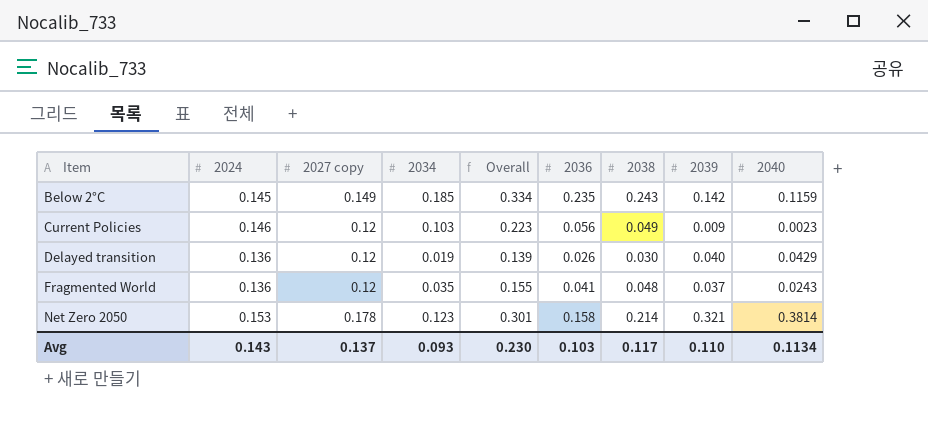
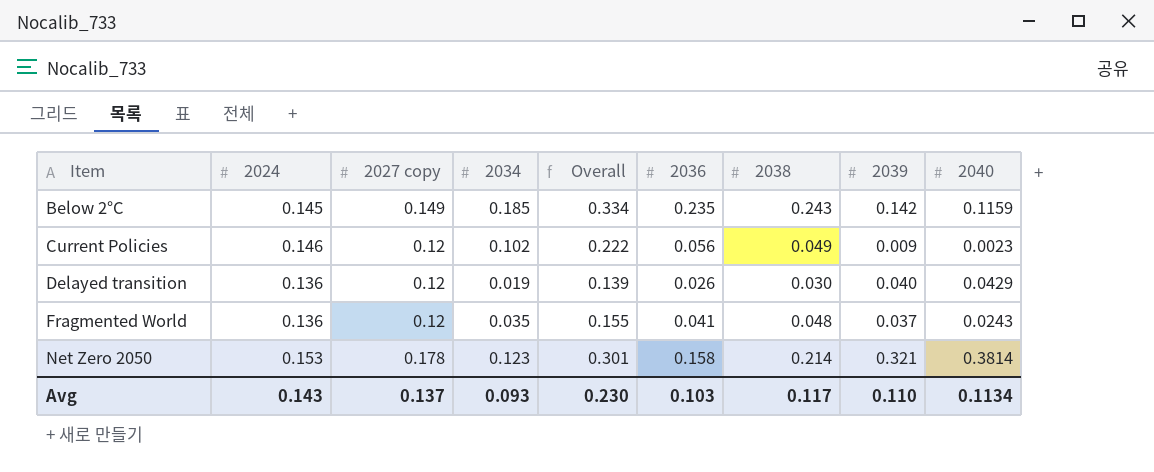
Current Policies | 2034: 0.103 -> 0.102
Current Policies | Overall: 0.223 -> 0.222

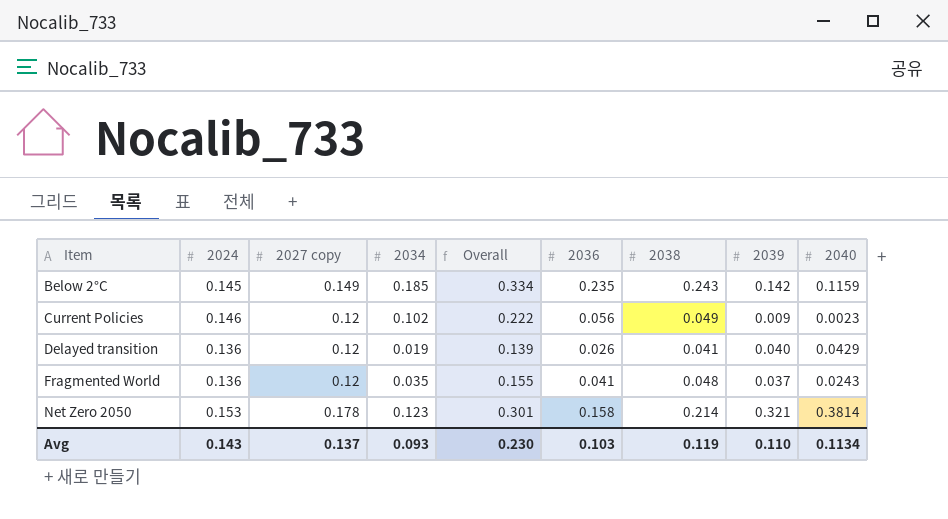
Delayed transition | 2038: 0.030 -> 0.041
Avg | 2038: 0.117 -> 0.119

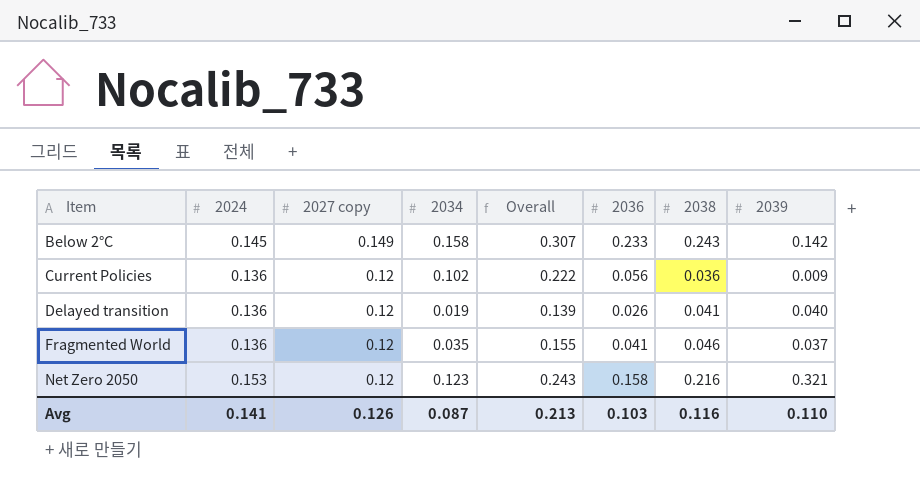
column 2040 | position: 9 -> none
Below 2°C | 2034: 0.185 -> 0.158
Below 2°C | Overall: 0.334 -> 0.307
Below 2°C | 2036: 0.235 -> 0.233
Current Policies | 2024: 0.146 -> 0.136
Current Policies | 2038: 0.049 -> 0.036
Fragmented World | 2038: 0.048 -> 0.046
Net Zero 2050 | 2027 copy: 0.178 -> 0.12
Net Zero 2050 | Overall: 0.301 -> 0.243
Net Zero 2050 | 2038: 0.214 -> 0.216
Avg | 2024: 0.143 -> 0.141
Avg | 2027 copy: 0.137 -> 0.126
Avg | 2034: 0.093 -> 0.087
Avg | Overall: 0.230 -> 0.213
Avg | 2038: 0.119 -> 0.116

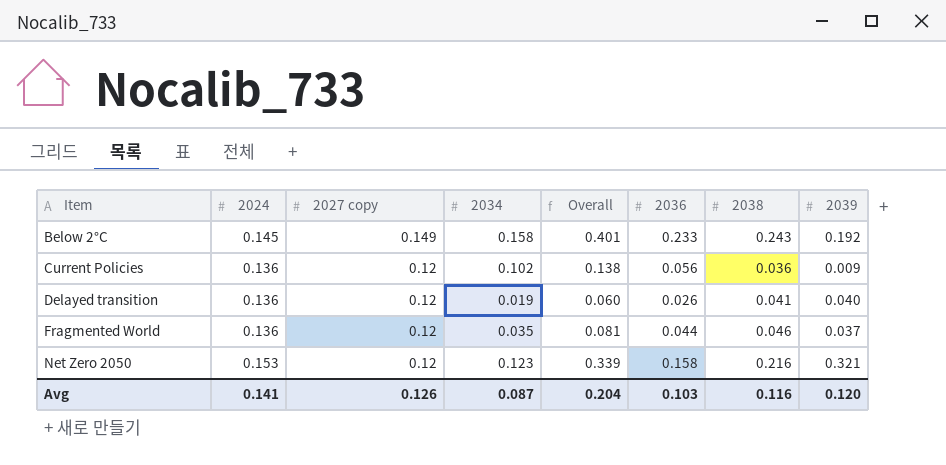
column Overall | formula: [2027 copy] + [2034] -> [2034] + [2038]
Below 2°C | 2039: 0.142 -> 0.192
Fragmented World | 2036: 0.041 -> 0.044
Avg | Overall: 0.213 -> 0.204
Avg | 2039: 0.110 -> 0.120

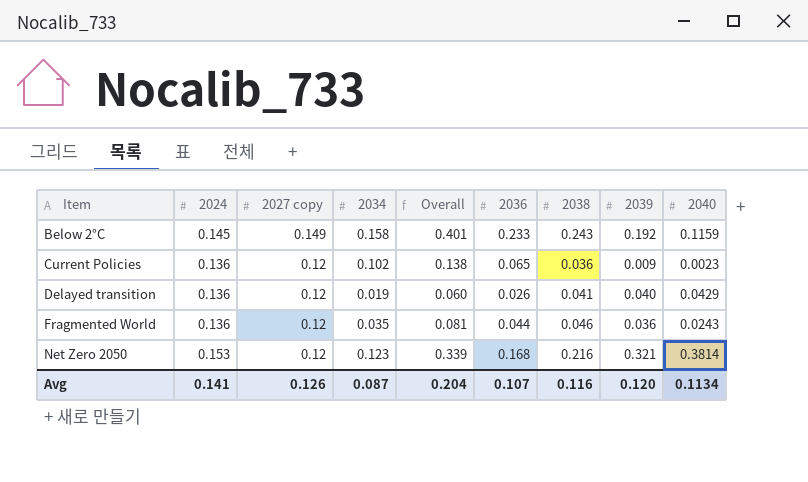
column 2040 | position: none -> 9
Current Policies | 2036: 0.056 -> 0.065
Fragmented World | 2039: 0.037 -> 0.036
Net Zero 2050 | 2036: 0.158 -> 0.168
Avg | 2036: 0.103 -> 0.107

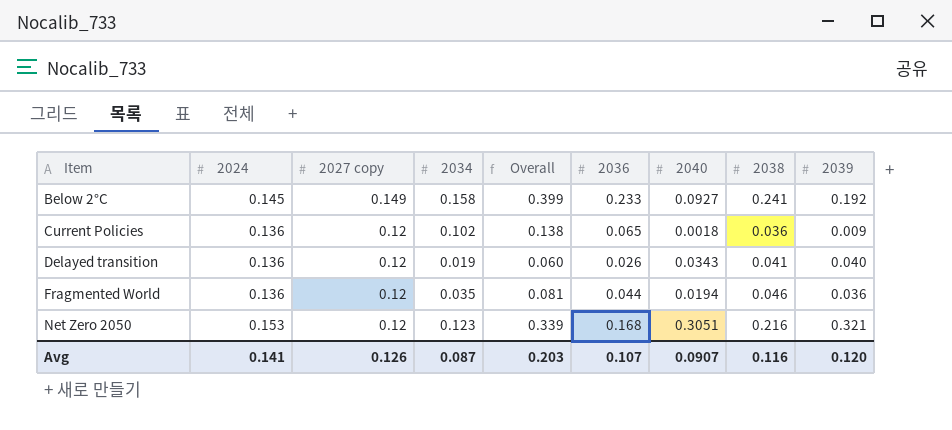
column 2040 | position: 9 -> 7
Below 2°C | Overall: 0.401 -> 0.399
Below 2°C | 2040: 0.1159 -> 0.0927
Below 2°C | 2038: 0.243 -> 0.241
Current Policies | 2040: 0.0023 -> 0.0018
Delayed transition | 2040: 0.0429 -> 0.0343
Fragmented World | 2040: 0.0243 -> 0.0194
Net Zero 2050 | 2040: 0.3814 -> 0.3051
Avg | Overall: 0.204 -> 0.203
Avg | 2040: 0.1134 -> 0.0907

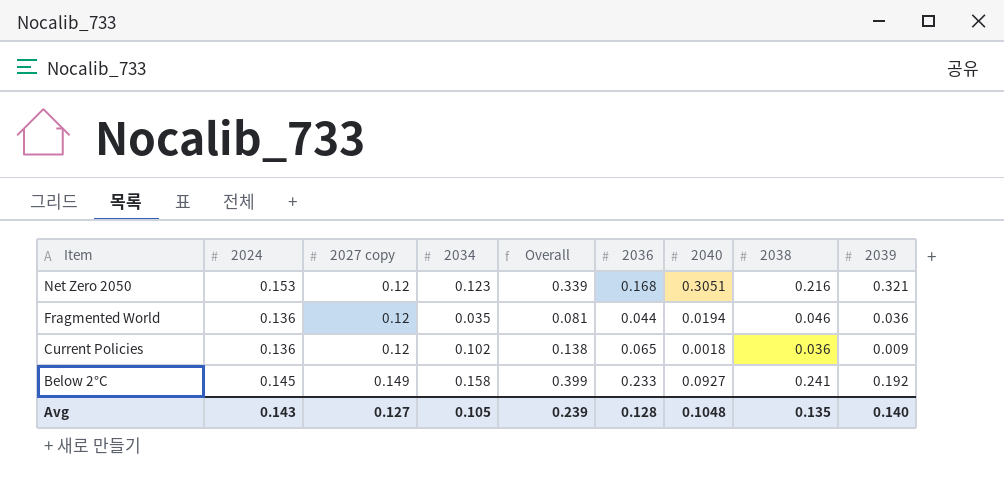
row order: Item ascending -> Item descending
row Delayed transition: 0.136 | 0.12 | 0.019 | 0.060 | 0.026 | 0.0343 | 0.041 | 0.040 -> none
Avg | 2024: 0.141 -> 0.143
Avg | 2027 copy: 0.126 -> 0.127
Avg | 2034: 0.087 -> 0.105
Avg | Overall: 0.203 -> 0.239
Avg | 2036: 0.107 -> 0.128
Avg | 2040: 0.0907 -> 0.1048
Avg | 2038: 0.116 -> 0.135
Avg | 2039: 0.120 -> 0.140

